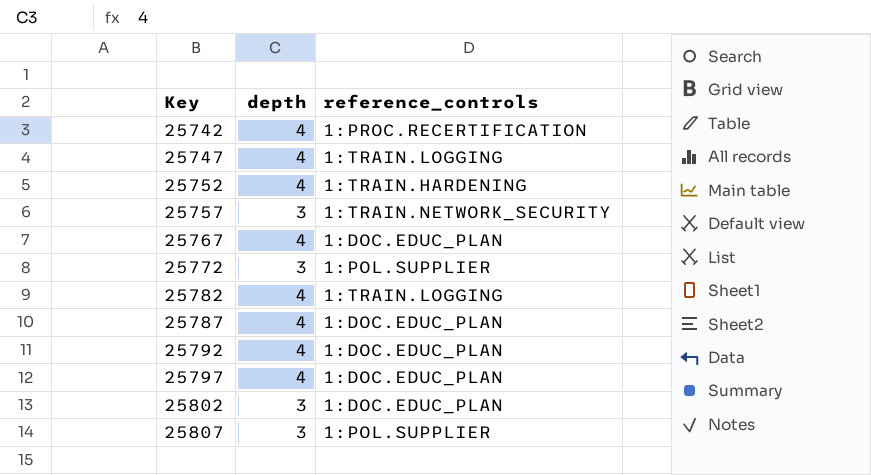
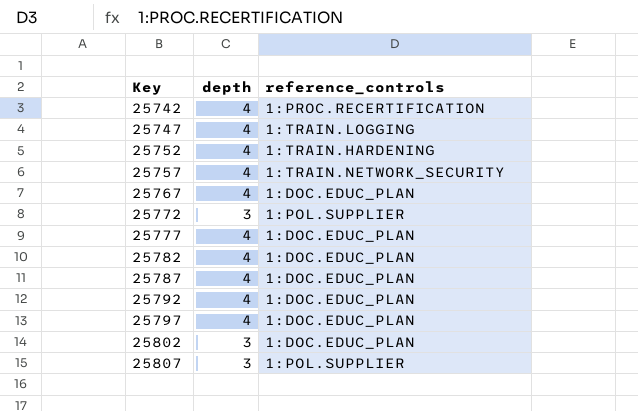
25757 | depth: 3 -> 4
row 25777: none -> 4 | 1:DOC.EDUC_PLAN
25782 | reference_controls: 1:TRAIN.LOGGING -> 1:DOC.EDUC_PLAN

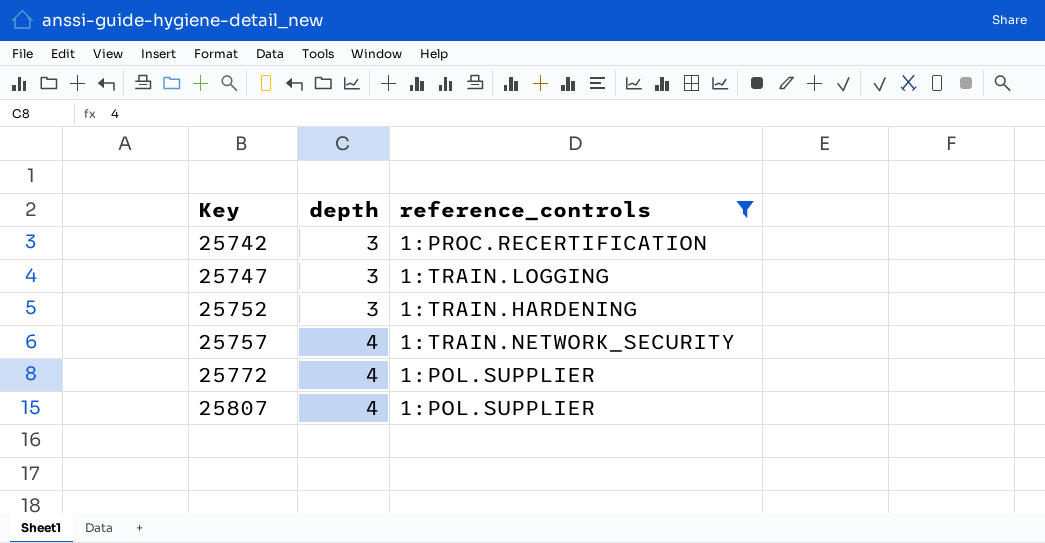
filter: none -> reference_controls != 1:DOC.EDUC_PLAN
25742 | depth: 4 -> 3
25747 | depth: 4 -> 3
25752 | depth: 4 -> 3
25772 | depth: 3 -> 4
25807 | depth: 3 -> 4

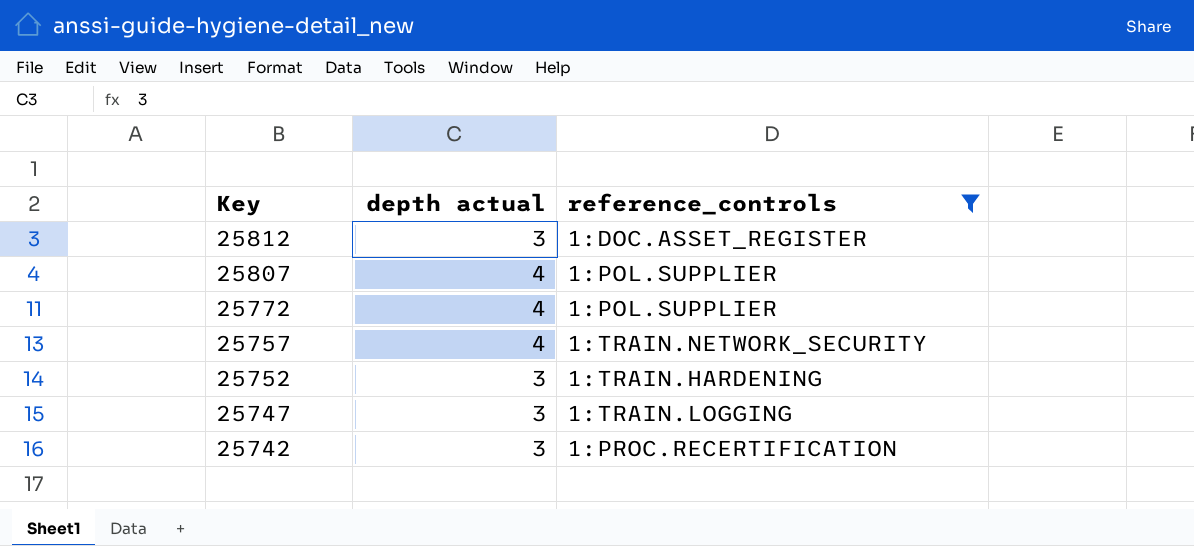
row order: Key ascending -> Key descending
column name: depth -> depth actual
row 25812: none -> 3 | 1:DOC.ASSET_REGISTER

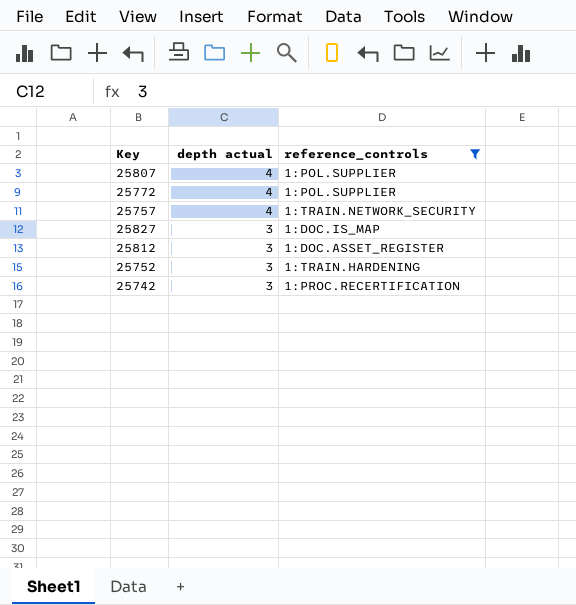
row order: Key descending -> depth actual descending
row 25747: 3 | 1:TRAIN.LOGGING -> none
row 25827: none -> 3 | 1:DOC.IS_MAP

